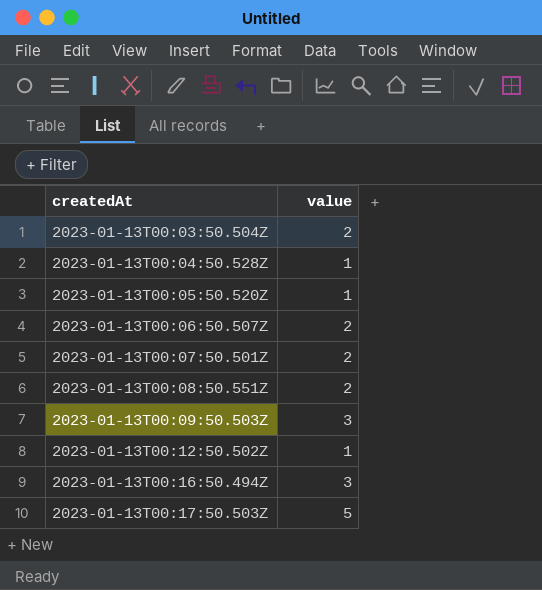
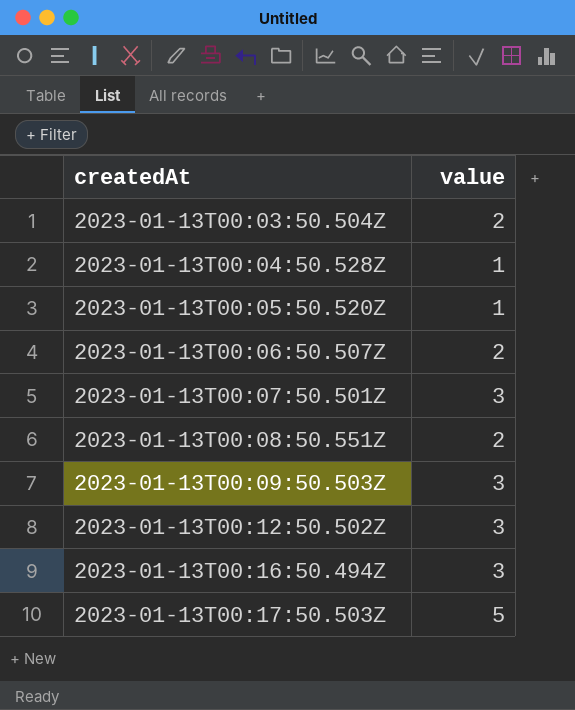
2023-01-13T00:07:50.501Z | value: 2 -> 3
2023-01-13T00:12:50.502Z | value: 1 -> 3

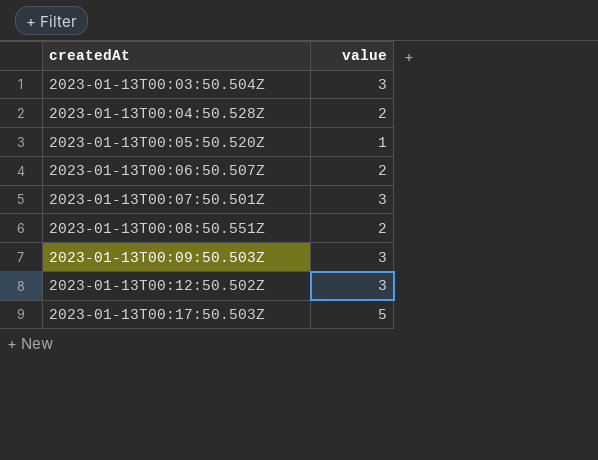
row 2023-01-13T00:16:50.494Z: 3 -> none
2023-01-13T00:03:50.504Z | value: 2 -> 3
2023-01-13T00:04:50.528Z | value: 1 -> 2

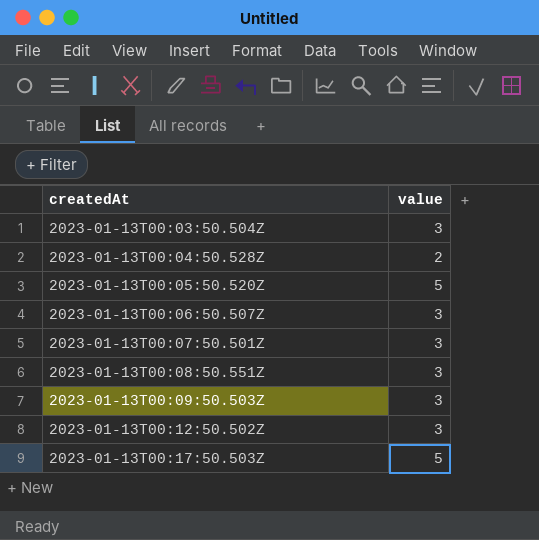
2023-01-13T00:05:50.520Z | value: 1 -> 5
2023-01-13T00:06:50.507Z | value: 2 -> 3
2023-01-13T00:08:50.551Z | value: 2 -> 3

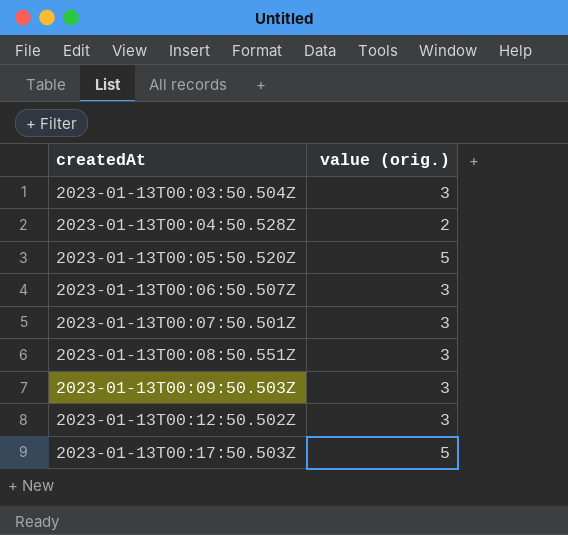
column name: value -> value (orig.)

